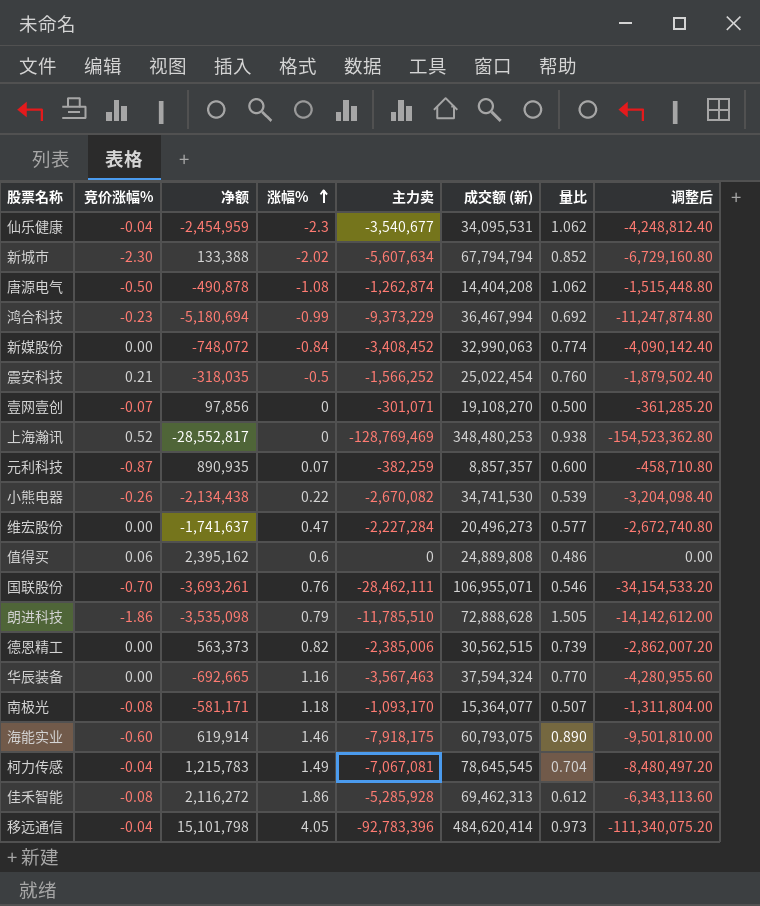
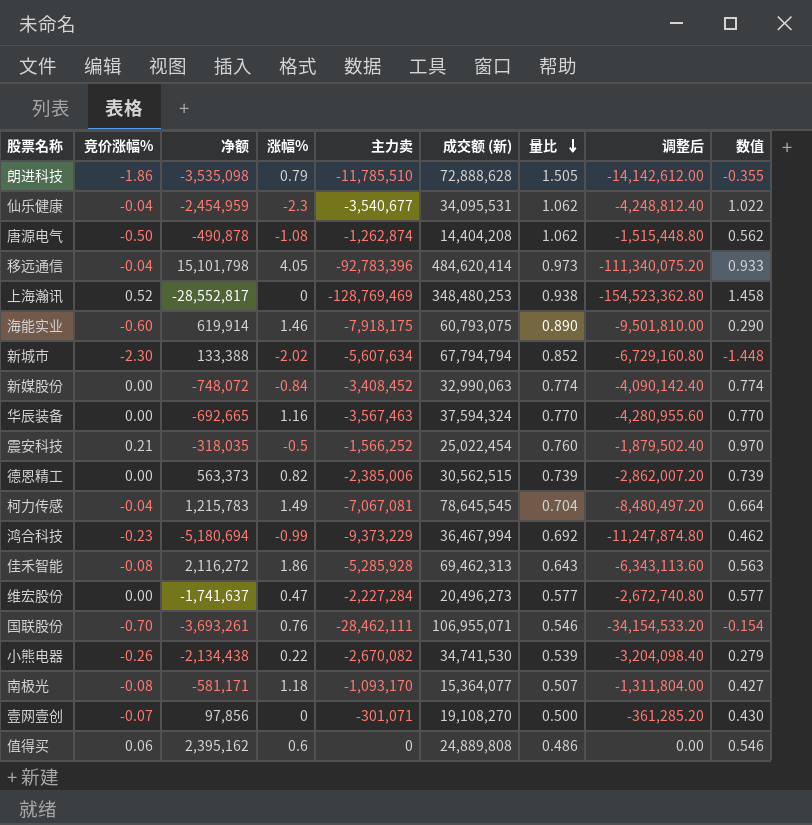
row order: 涨幅% ascending -> 量比 descending
column 数值 | formula: none -> [竞价涨幅%] + [量比]
row 元利科技: -0.87 | 890,935 | 0.07 | -382,259 | 8,857,357 | 0.600 | -458,710.80 -> none
佳禾智能 | 量比: 0.612 -> 0.643

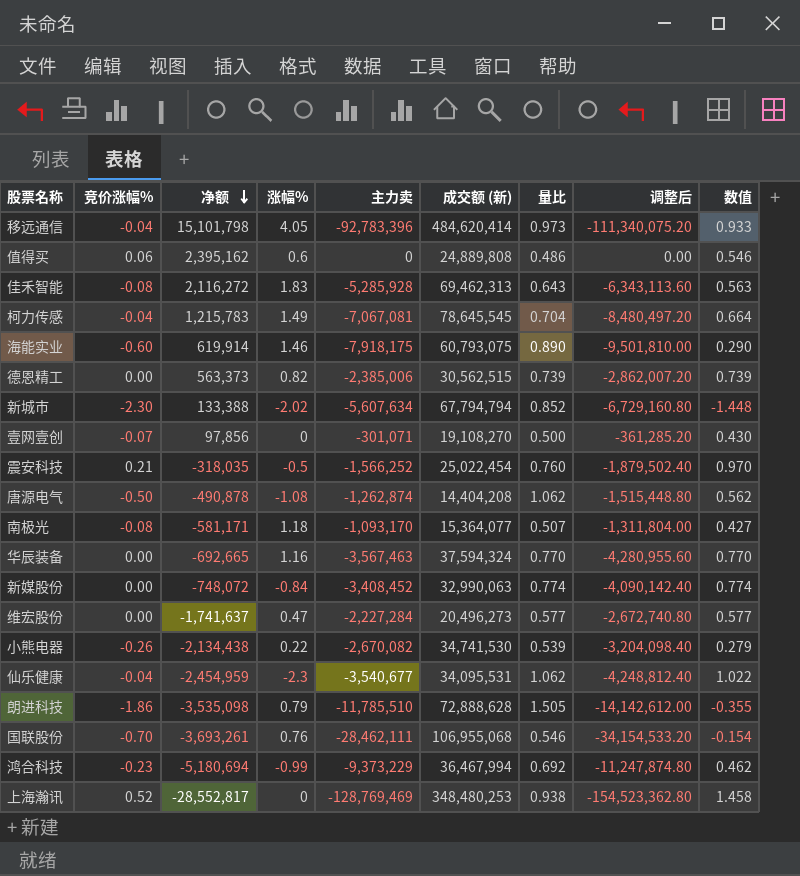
row order: 量比 descending -> 净额 descending
佳禾智能 | 涨幅%: 1.86 -> 1.83
国联股份 | 成交额 (新): 106,955,071 -> 106,955,068

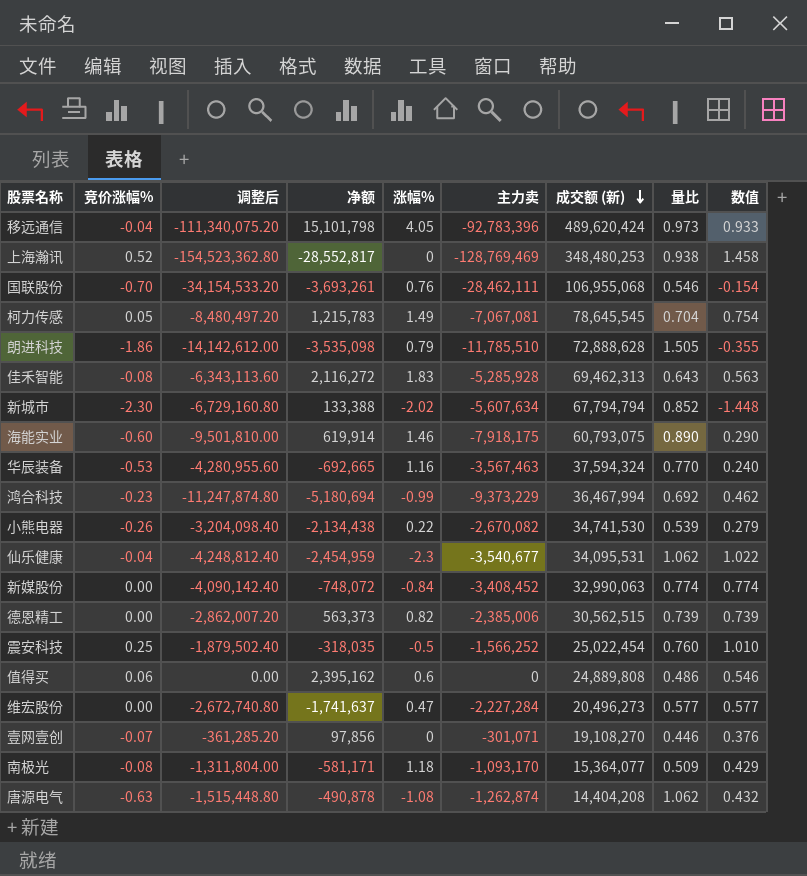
row order: 净额 descending -> 成交额 (新) descending
column 调整后 | position: 8 -> 3
移远通信 | 成交额 (新): 484,620,414 -> 489,620,424
柯力传感 | 竞价涨幅%: -0.04 -> 0.05
柯力传感 | 数值: 0.664 -> 0.754
华辰装备 | 竞价涨幅%: 0.00 -> -0.53
华辰装备 | 数值: 0.770 -> 0.240
震安科技 | 竞价涨幅%: 0.21 -> 0.25
震安科技 | 数值: 0.970 -> 1.010
壹网壹创 | 量比: 0.500 -> 0.446
壹网壹创 | 数值: 0.430 -> 0.376
南极光 | 量比: 0.507 -> 0.509
南极光 | 数值: 0.427 -> 0.429
唐源电气 | 竞价涨幅%: -0.50 -> -0.63
唐源电气 | 数值: 0.562 -> 0.432

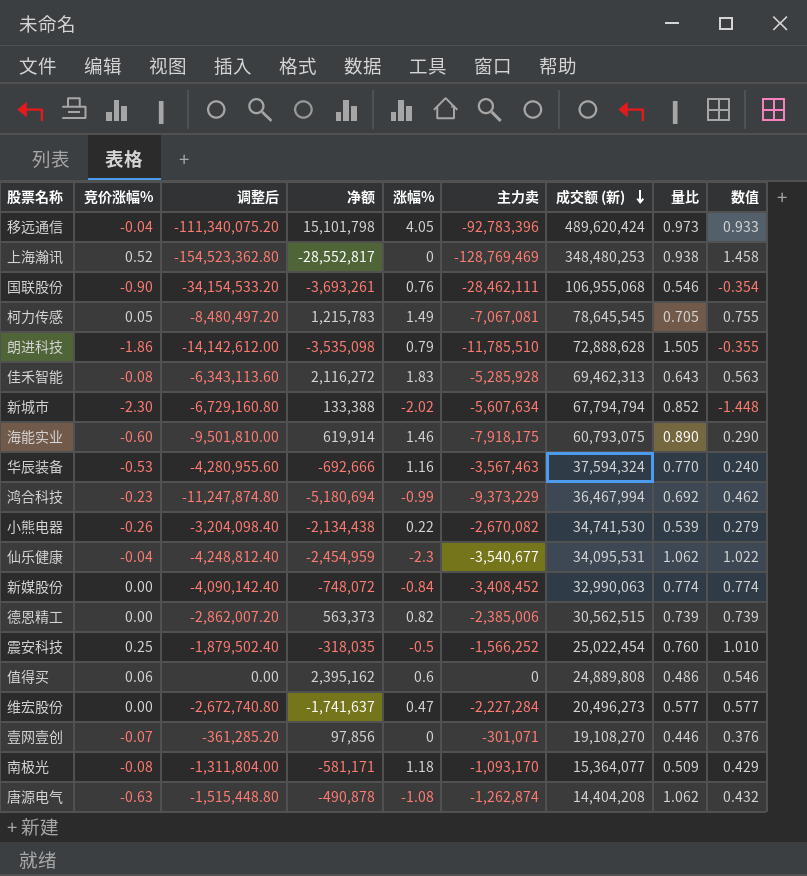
国联股份 | 竞价涨幅%: -0.70 -> -0.90
国联股份 | 数值: -0.154 -> -0.354
柯力传感 | 量比: 0.704 -> 0.705
柯力传感 | 数值: 0.754 -> 0.755
华辰装备 | 净额: -692,665 -> -692,666

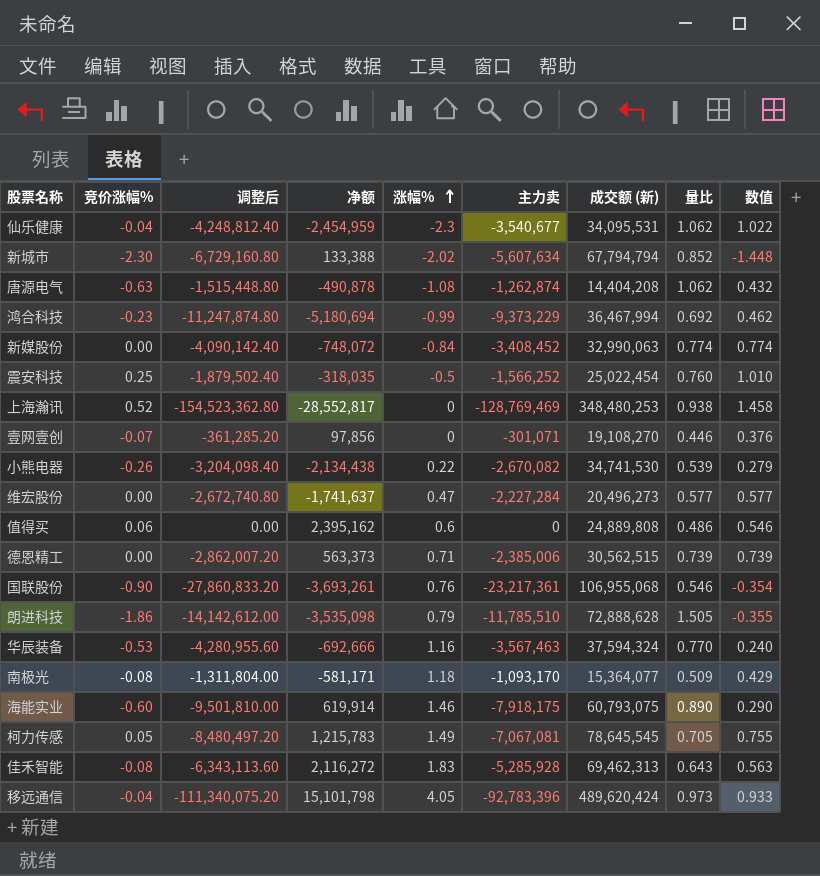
row order: 成交额 (新) descending -> 涨幅% ascending
德恩精工 | 涨幅%: 0.82 -> 0.71
国联股份 | 调整后: -34,154,533.20 -> -27,860,833.20
国联股份 | 主力卖: -28,462,111 -> -23,217,361

